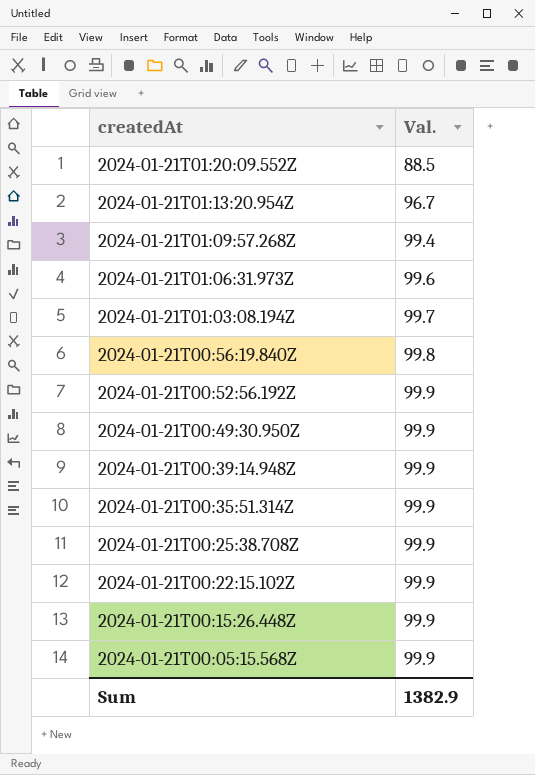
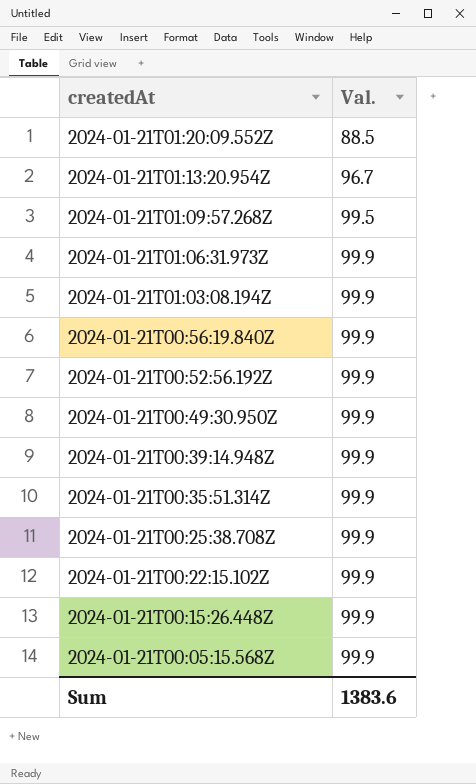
2024-01-21T01:09:57.268Z | Val.: 99.4 -> 99.5
2024-01-21T01:06:31.973Z | Val.: 99.6 -> 99.9
2024-01-21T01:03:08.194Z | Val.: 99.7 -> 99.9
2024-01-21T00:56:19.840Z | Val.: 99.8 -> 99.9
Sum | Val.: 1382.9 -> 1383.6

